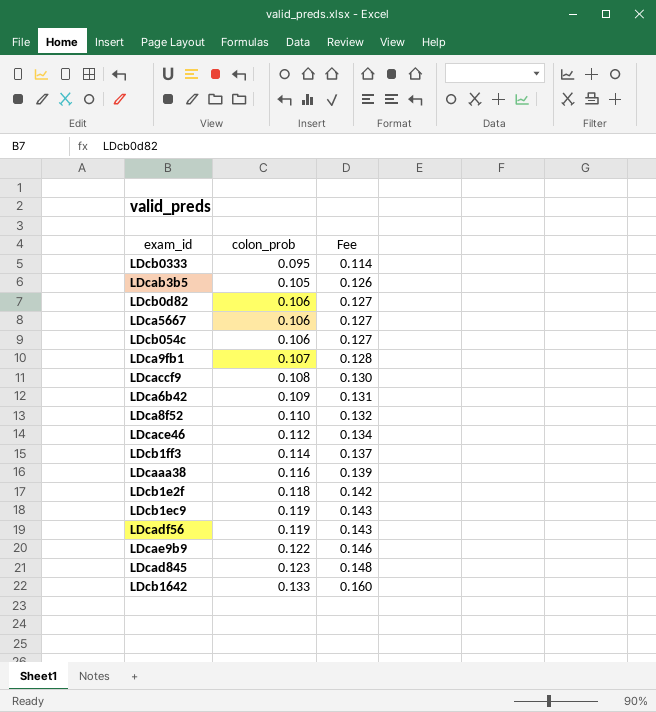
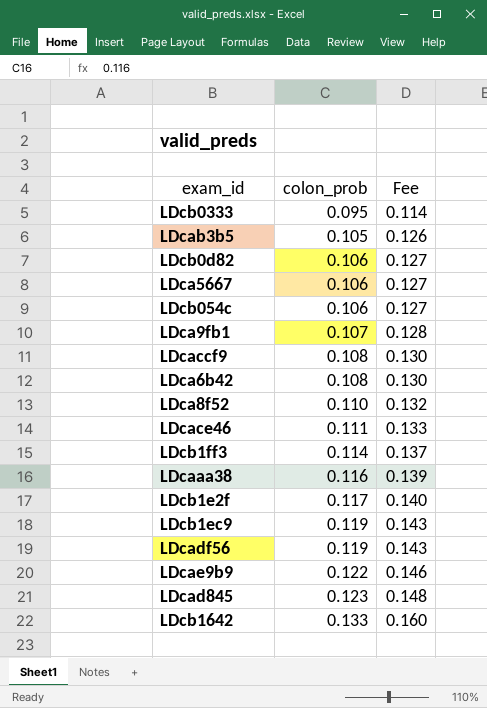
LDca6b42 | colon_prob: 0.109 -> 0.108
LDca6b42 | Fee: 0.131 -> 0.130
LDcace46 | colon_prob: 0.112 -> 0.111
LDcace46 | Fee: 0.134 -> 0.133
LDcb1e2f | colon_prob: 0.118 -> 0.117
LDcb1e2f | Fee: 0.142 -> 0.140

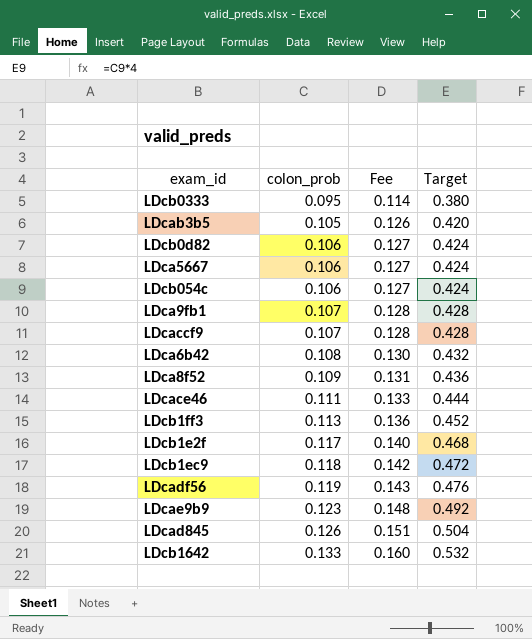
column Target | formula: none -> [colon_prob] * 4
row LDcaaa38: 0.116 | 0.139 -> none
LDcaccf9 | colon_prob: 0.108 -> 0.107
LDcaccf9 | Fee: 0.130 -> 0.128
LDca8f52 | colon_prob: 0.110 -> 0.109
LDca8f52 | Fee: 0.132 -> 0.131
LDcb1ff3 | colon_prob: 0.114 -> 0.113
LDcb1ff3 | Fee: 0.137 -> 0.136
LDcb1ec9 | colon_prob: 0.119 -> 0.118
LDcb1ec9 | Fee: 0.143 -> 0.142
LDcae9b9 | colon_prob: 0.122 -> 0.123
LDcae9b9 | Fee: 0.146 -> 0.148
LDcad845 | colon_prob: 0.123 -> 0.126
LDcad845 | Fee: 0.148 -> 0.151

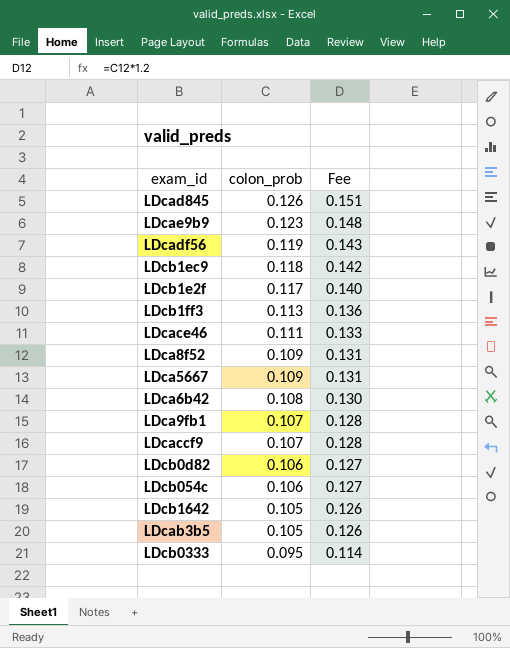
row order: colon_prob ascending -> colon_prob descending
column Target | formula: [colon_prob] * 4 -> none
LDca5667 | colon_prob: 0.106 -> 0.109
LDca5667 | Fee: 0.127 -> 0.131
LDcb1642 | colon_prob: 0.133 -> 0.105
LDcb1642 | Fee: 0.160 -> 0.126

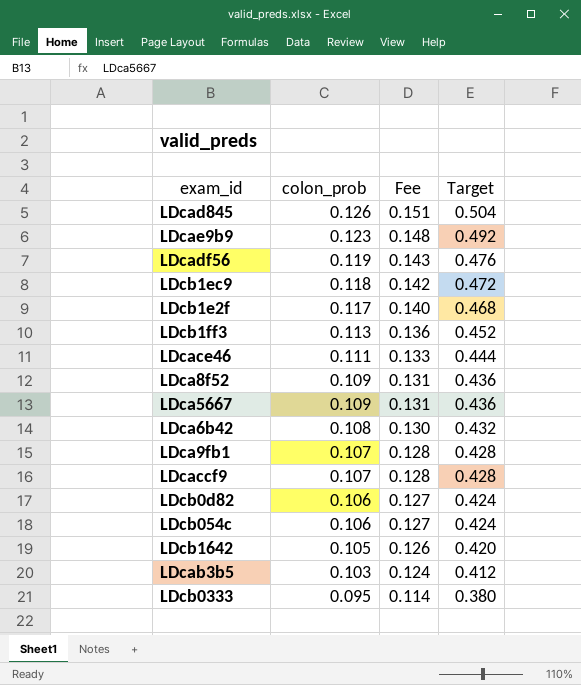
column Target | formula: none -> [colon_prob] * 4
LDcab3b5 | colon_prob: 0.105 -> 0.103
LDcab3b5 | Fee: 0.126 -> 0.124

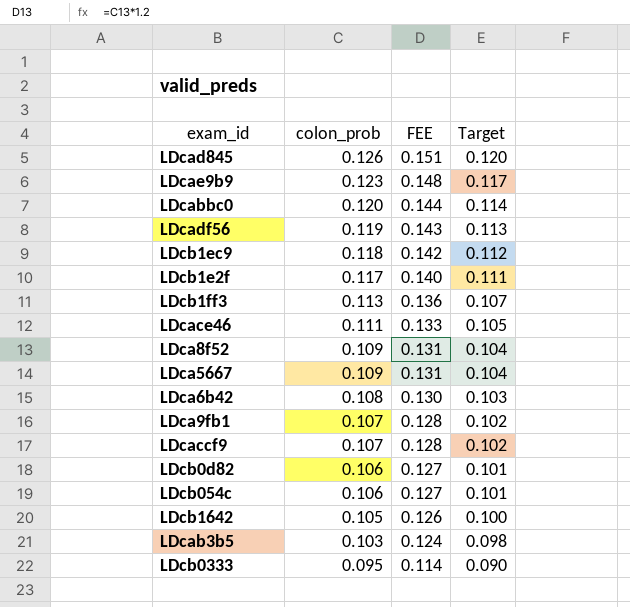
column name: Fee -> FEE
column Target | formula: [colon_prob] * 4 -> [colon_prob] * 0.95
row LDcabbc0: none -> 0.120 | 0.144 | 0.114

